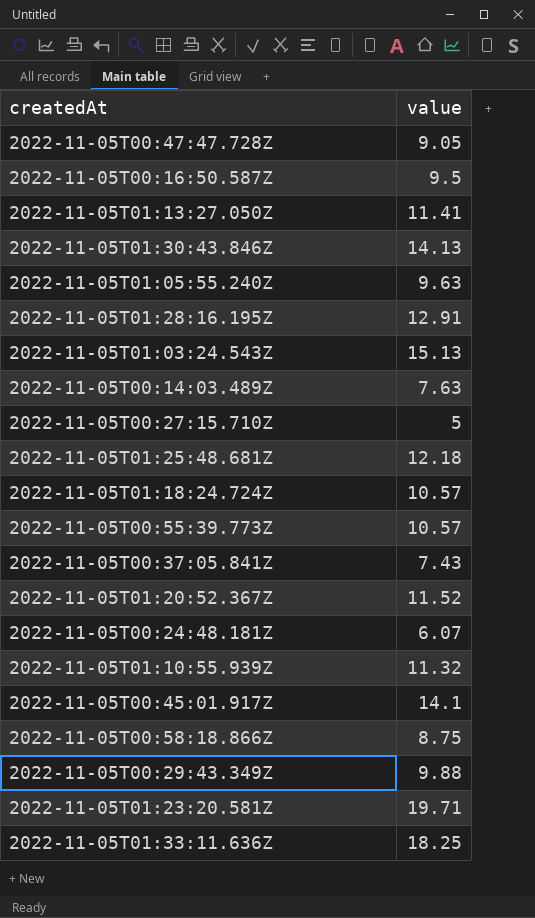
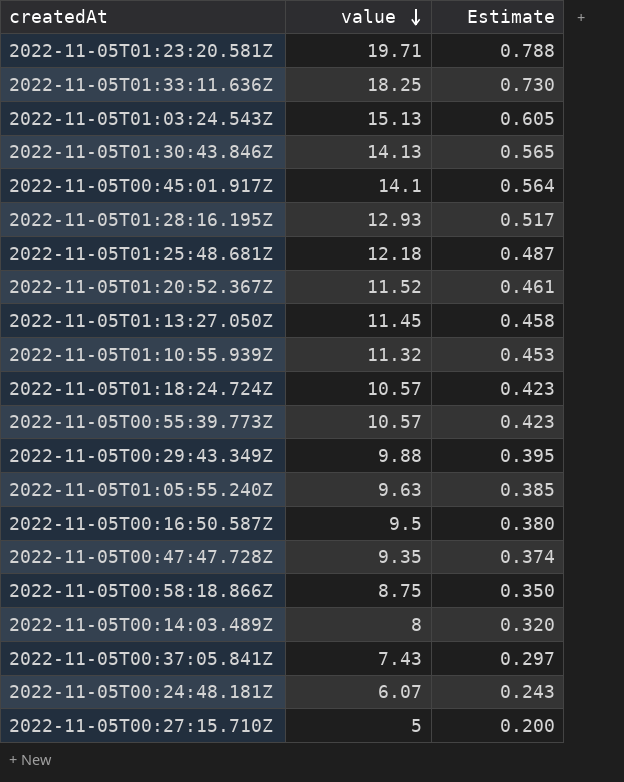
row order: none -> value descending
column Estimate | formula: none -> [value] * 0.04
2022-11-05T01:28:16.195Z | value: 12.91 -> 12.93
2022-11-05T01:13:27.050Z | value: 11.41 -> 11.45
2022-11-05T00:47:47.728Z | value: 9.05 -> 9.35
2022-11-05T00:14:03.489Z | value: 7.63 -> 8

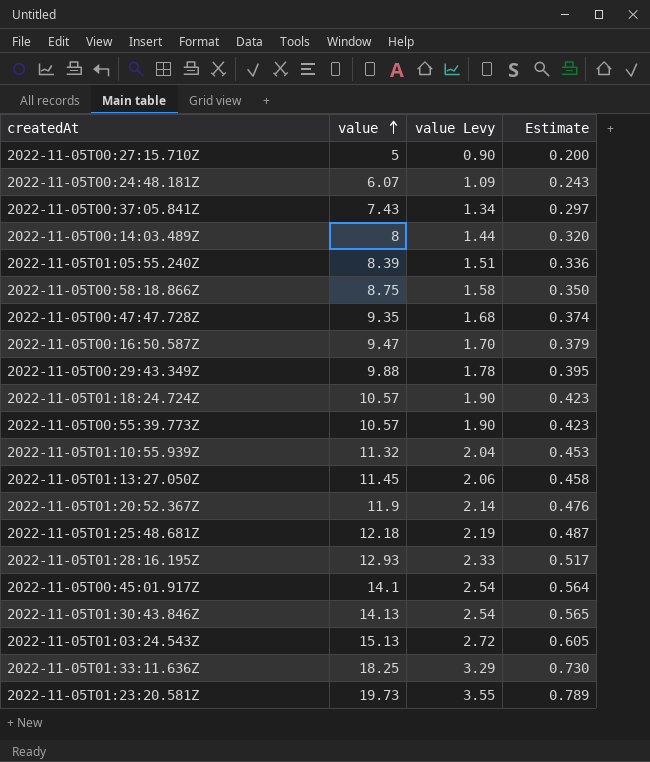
row order: value descending -> value ascending
column value Levy | formula: none -> [value] * 0.18
2022-11-05T01:05:55.240Z | value: 9.63 -> 8.39
2022-11-05T01:05:55.240Z | Estimate: 0.385 -> 0.336
2022-11-05T00:16:50.587Z | value: 9.5 -> 9.47
2022-11-05T00:16:50.587Z | Estimate: 0.380 -> 0.379
2022-11-05T01:20:52.367Z | value: 11.52 -> 11.9
2022-11-05T01:20:52.367Z | Estimate: 0.461 -> 0.476
2022-11-05T01:23:20.581Z | value: 19.71 -> 19.73
2022-11-05T01:23:20.581Z | Estimate: 0.788 -> 0.789

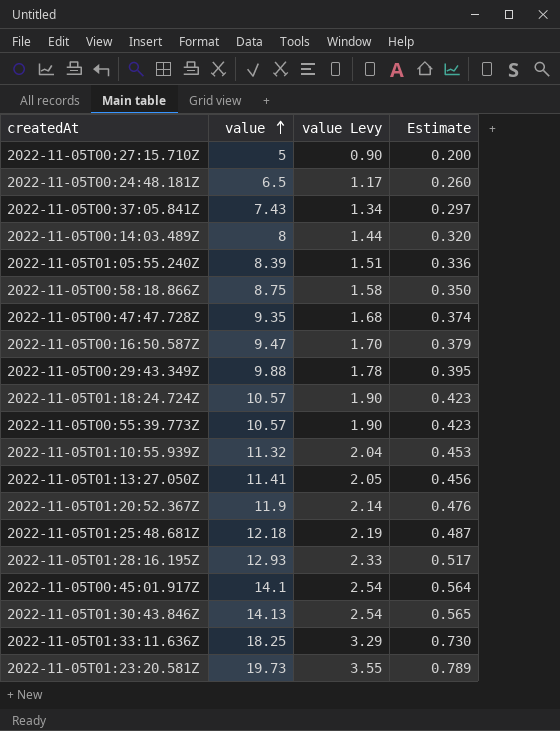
row 2022-11-05T01:03:24.543Z: 15.13 | 2.72 | 0.605 -> none
2022-11-05T00:24:48.181Z | value: 6.07 -> 6.5
2022-11-05T00:24:48.181Z | value Levy: 1.09 -> 1.17
2022-11-05T00:24:48.181Z | Estimate: 0.243 -> 0.260
2022-11-05T01:13:27.050Z | value: 11.45 -> 11.41
2022-11-05T01:13:27.050Z | value Levy: 2.06 -> 2.05
2022-11-05T01:13:27.050Z | Estimate: 0.458 -> 0.456

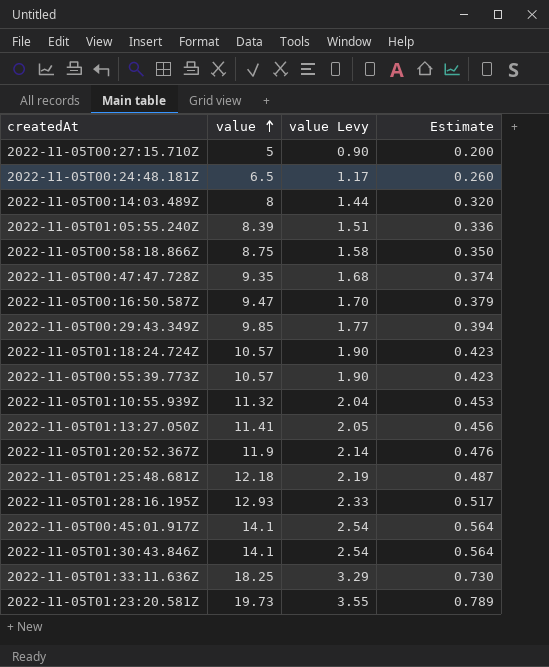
row 2022-11-05T00:37:05.841Z: 7.43 | 1.34 | 0.297 -> none
2022-11-05T00:29:43.349Z | value: 9.88 -> 9.85
2022-11-05T00:29:43.349Z | value Levy: 1.78 -> 1.77
2022-11-05T00:29:43.349Z | Estimate: 0.395 -> 0.394
2022-11-05T01:30:43.846Z | value: 14.13 -> 14.1
2022-11-05T01:30:43.846Z | Estimate: 0.565 -> 0.564

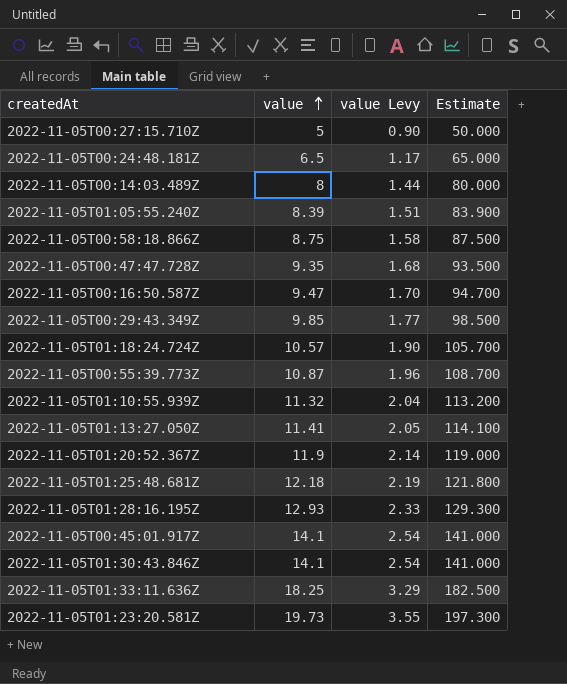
column Estimate | formula: [value] * 0.04 -> [value] * 10
2022-11-05T00:55:39.773Z | value: 10.57 -> 10.87
2022-11-05T00:55:39.773Z | value Levy: 1.90 -> 1.96

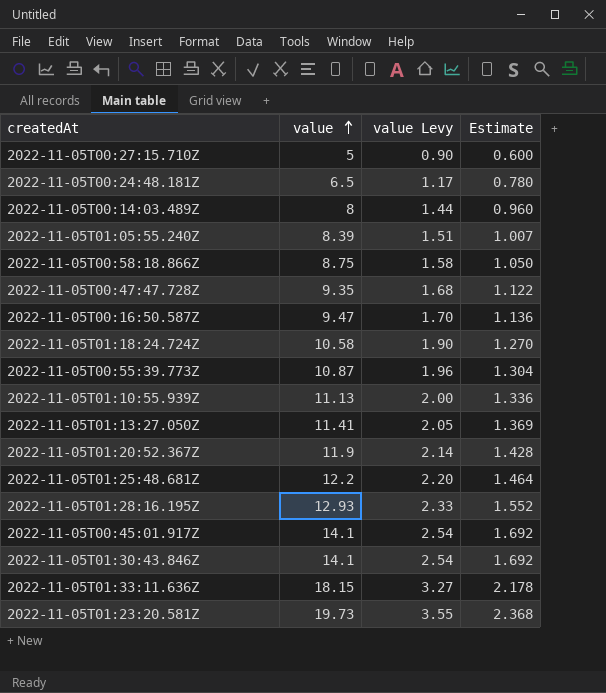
column Estimate | formula: [value] * 10 -> [value] * 0.12
row 2022-11-05T00:29:43.349Z: 9.85 | 1.77 | 98.500 -> none
2022-11-05T01:18:24.724Z | value: 10.57 -> 10.58
2022-11-05T01:10:55.939Z | value: 11.32 -> 11.13
2022-11-05T01:10:55.939Z | value Levy: 2.04 -> 2.00
2022-11-05T01:25:48.681Z | value: 12.18 -> 12.2
2022-11-05T01:25:48.681Z | value Levy: 2.19 -> 2.20
2022-11-05T01:33:11.636Z | value: 18.25 -> 18.15
2022-11-05T01:33:11.636Z | value Levy: 3.29 -> 3.27

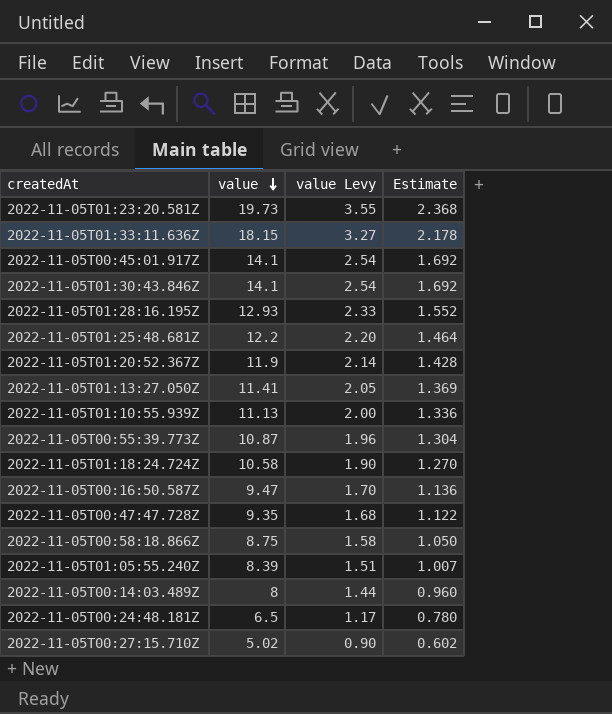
row order: value ascending -> value descending
2022-11-05T00:27:15.710Z | value: 5 -> 5.02
2022-11-05T00:27:15.710Z | Estimate: 0.600 -> 0.602

